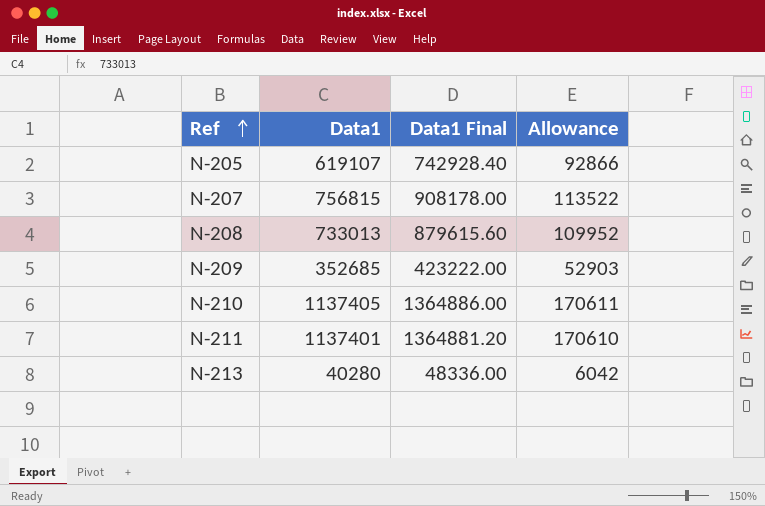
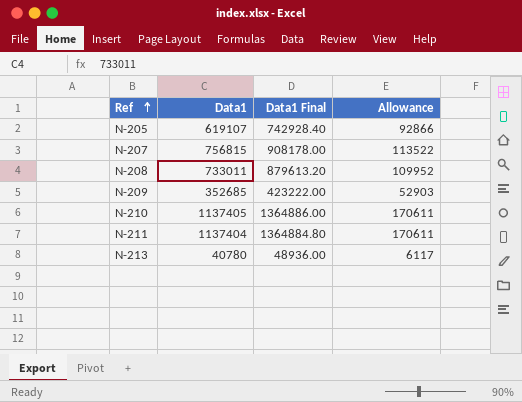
N-208 | Data1: 733013 -> 733011
N-208 | Data1 Final: 879615.60 -> 879613.20
N-211 | Data1: 1137401 -> 1137404
N-211 | Data1 Final: 1364881.20 -> 1364884.80
N-211 | Allowance: 170610 -> 170611
N-213 | Data1: 40280 -> 40780
N-213 | Data1 Final: 48336.00 -> 48936.00
N-213 | Allowance: 6042 -> 6117

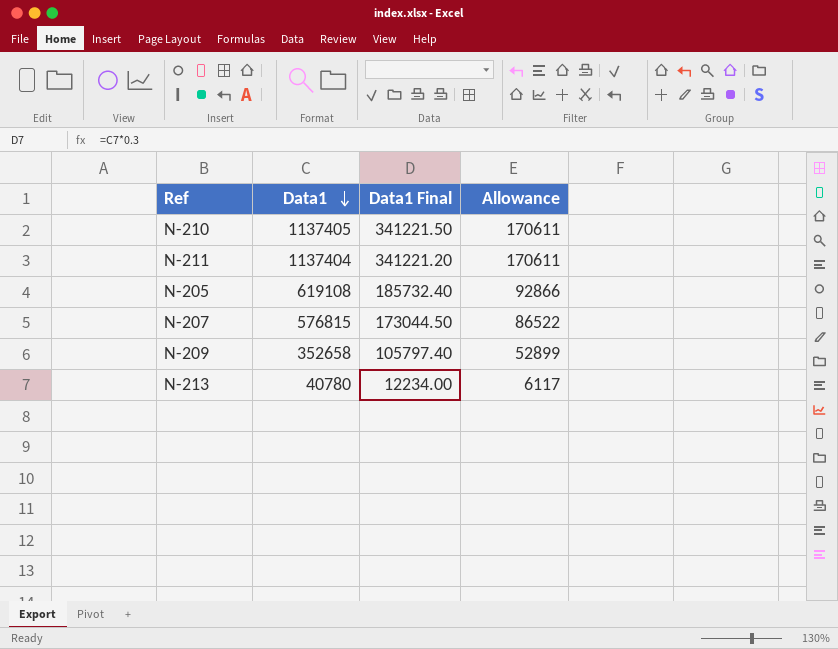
row order: Ref ascending -> Data1 descending
column Data1 Final | formula: [Data1] * 1.2 -> [Data1] * 0.3
row N-208: 733011 | 879613.20 | 109952 -> none
N-205 | Data1: 619107 -> 619108
N-207 | Data1: 756815 -> 576815
N-207 | Allowance: 113522 -> 86522
N-209 | Data1: 352685 -> 352658
N-209 | Allowance: 52903 -> 52899

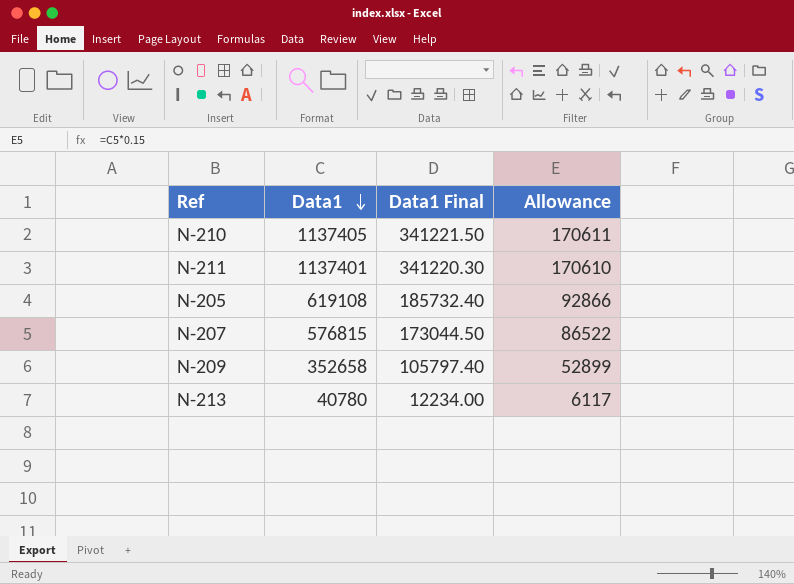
N-211 | Data1: 1137404 -> 1137401
N-211 | Data1 Final: 341221.20 -> 341220.30
N-211 | Allowance: 170611 -> 170610

